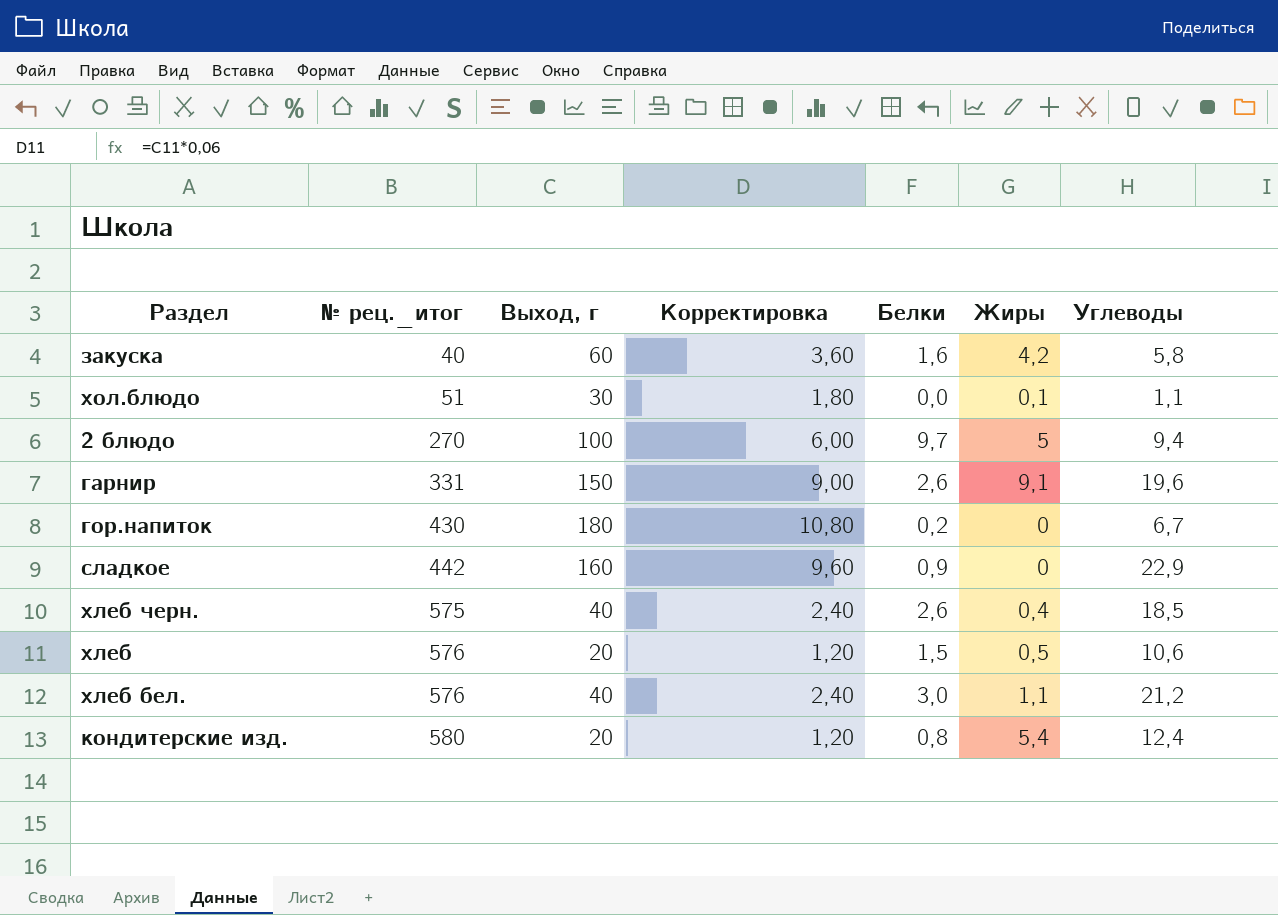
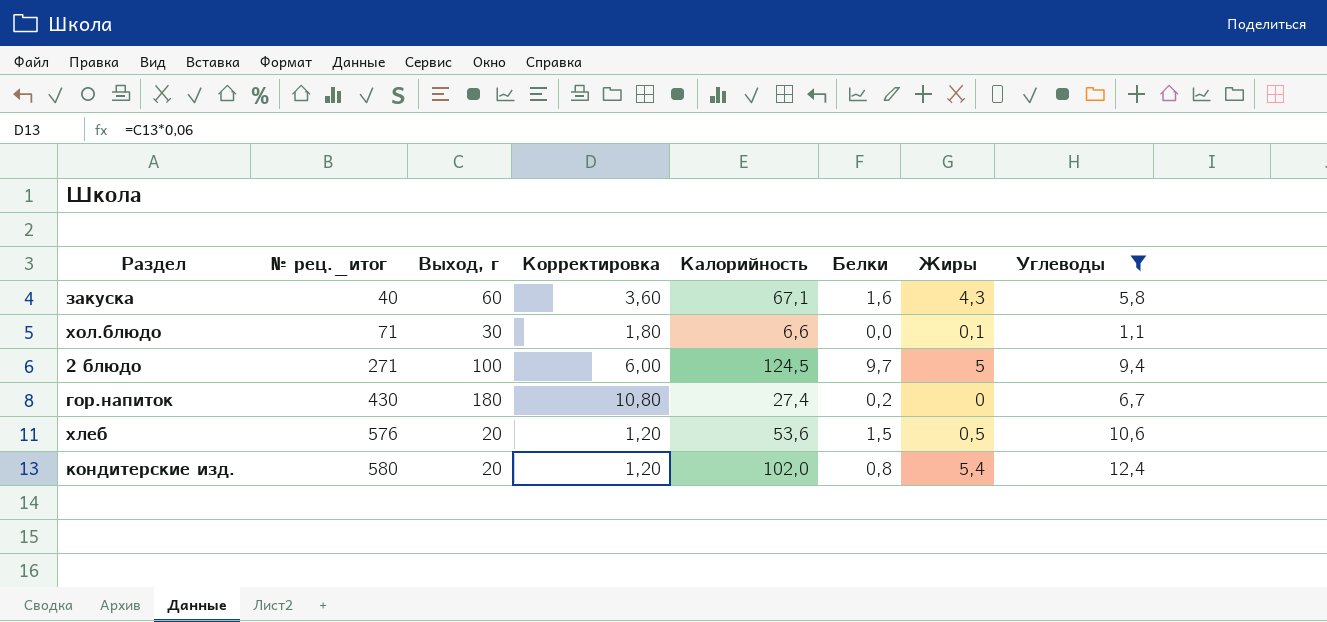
filter: none -> Углеводы <= 12,4
column Калорийность | position: none -> 5
закуска | Жиры: 4,2 -> 4,3
хол.блюдо | № рец._итог: 51 -> 71
2 блюдо | № рец._итог: 270 -> 271

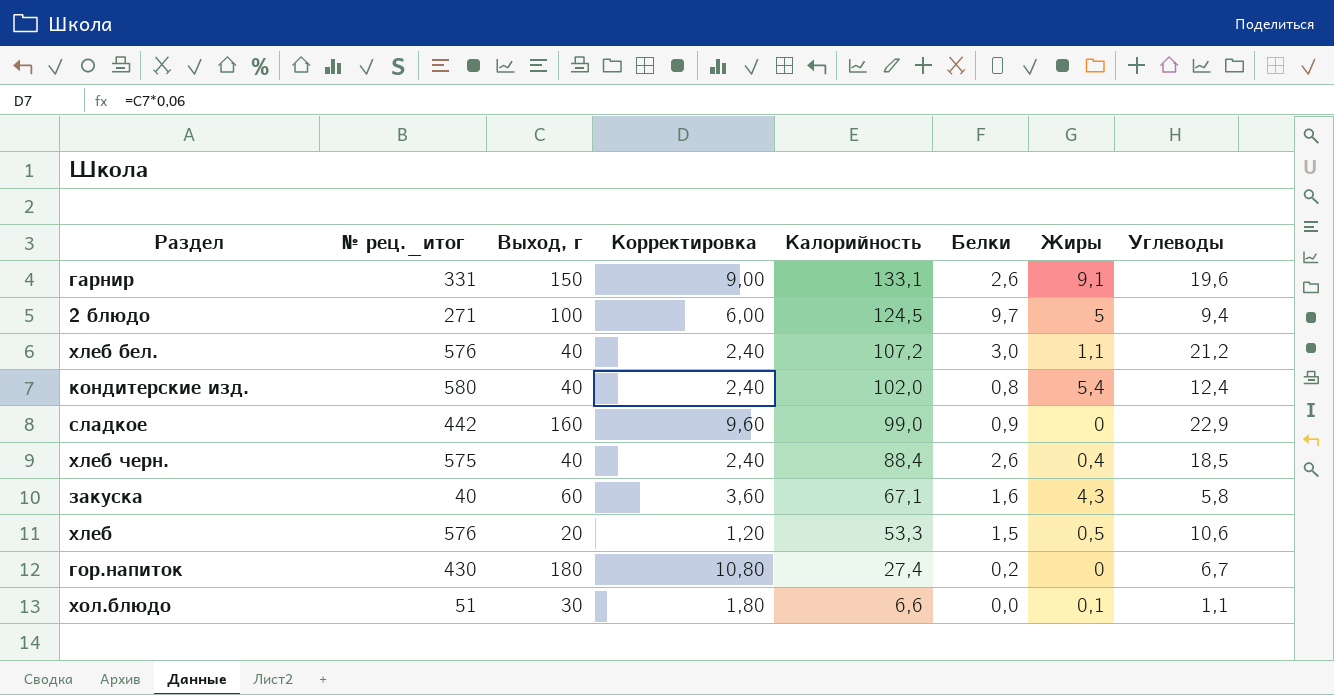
filter: Углеводы <= 12,4 -> none
row order: № рец._итог ascending -> Калорийность descending
кондитерские изд. | Выход, г: 20 -> 40
кондитерские изд. | Корректировка: 1,20 -> 2,40
хлеб | Калорийность: 53,6 -> 53,3
хол.блюдо | № рец._итог: 71 -> 51

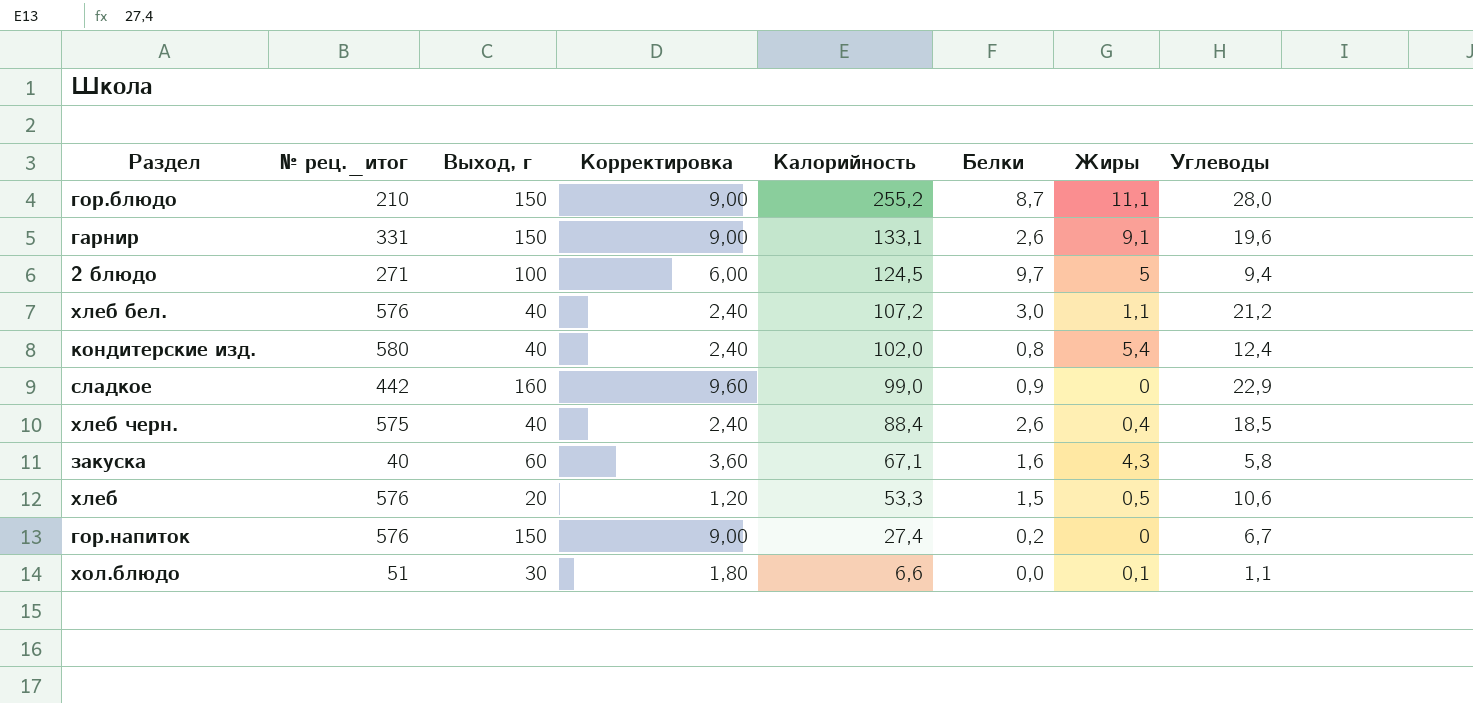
row гор.блюдо: none -> 210 | 150 | 9,00 | 255,2 | 8,7 | 11,1 | 28,0
гор.напиток | № рец._итог: 430 -> 576
гор.напиток | Выход, г: 180 -> 150
гор.напиток | Корректировка: 10,80 -> 9,00

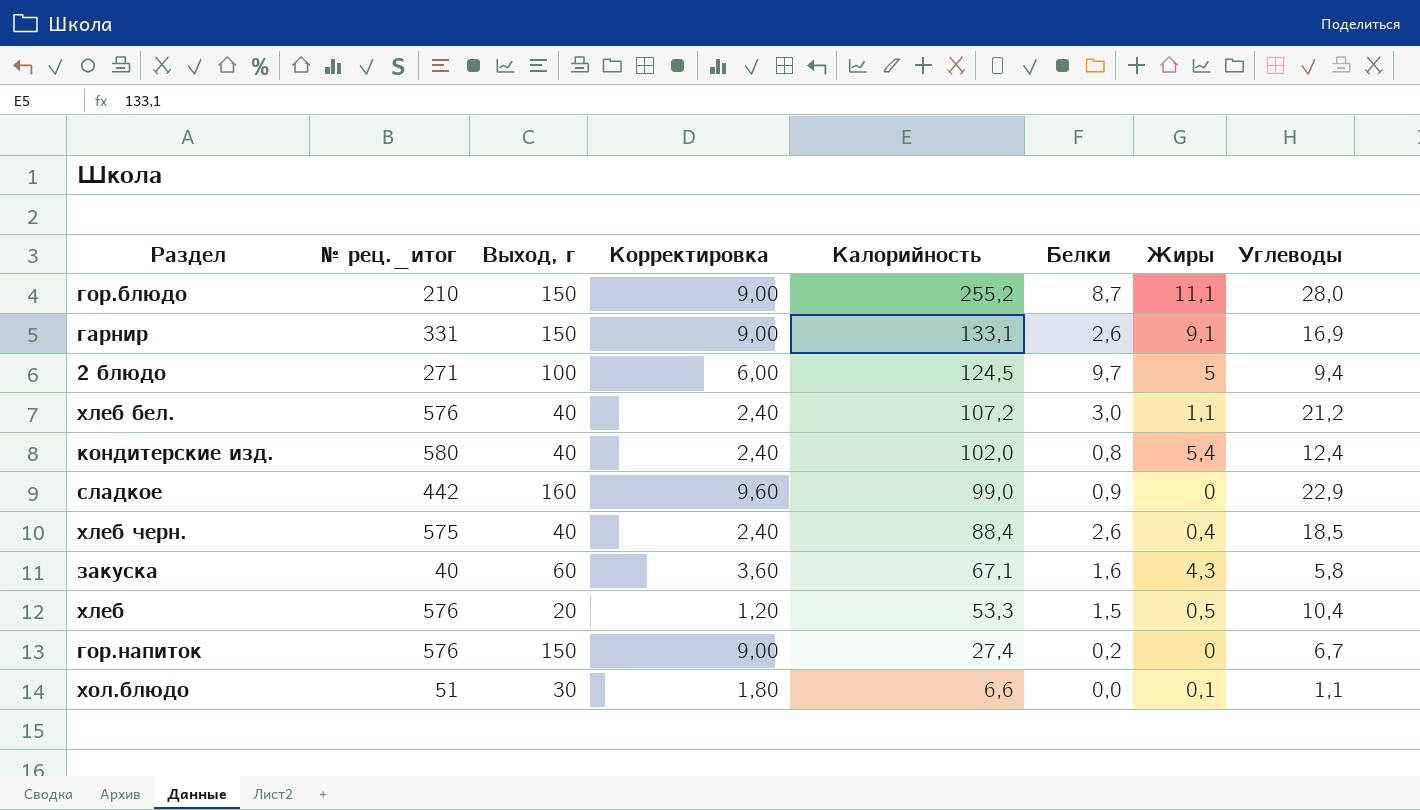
гарнир | Углеводы: 19,6 -> 16,9
хлеб | Углеводы: 10,6 -> 10,4

